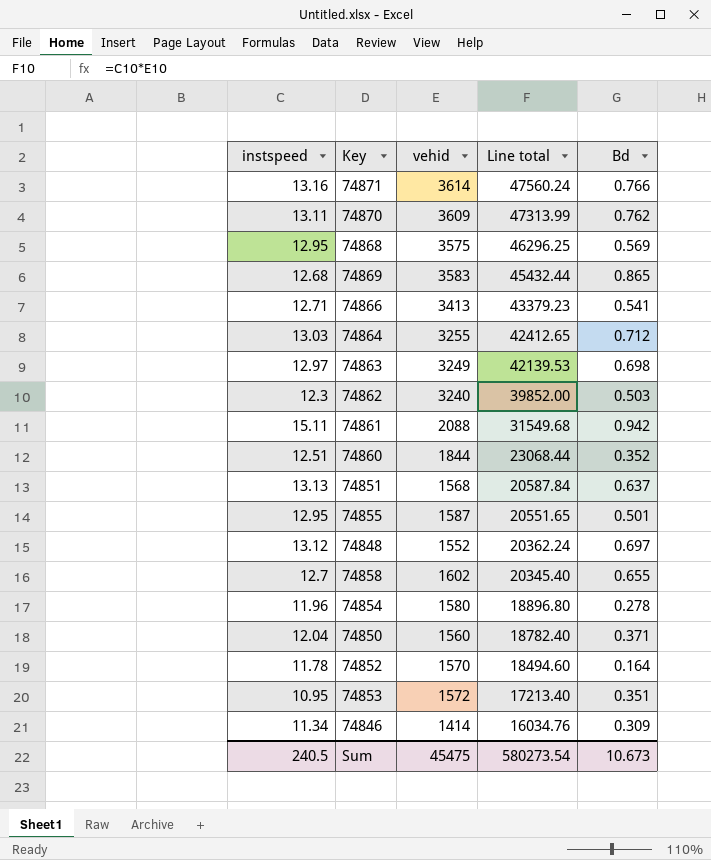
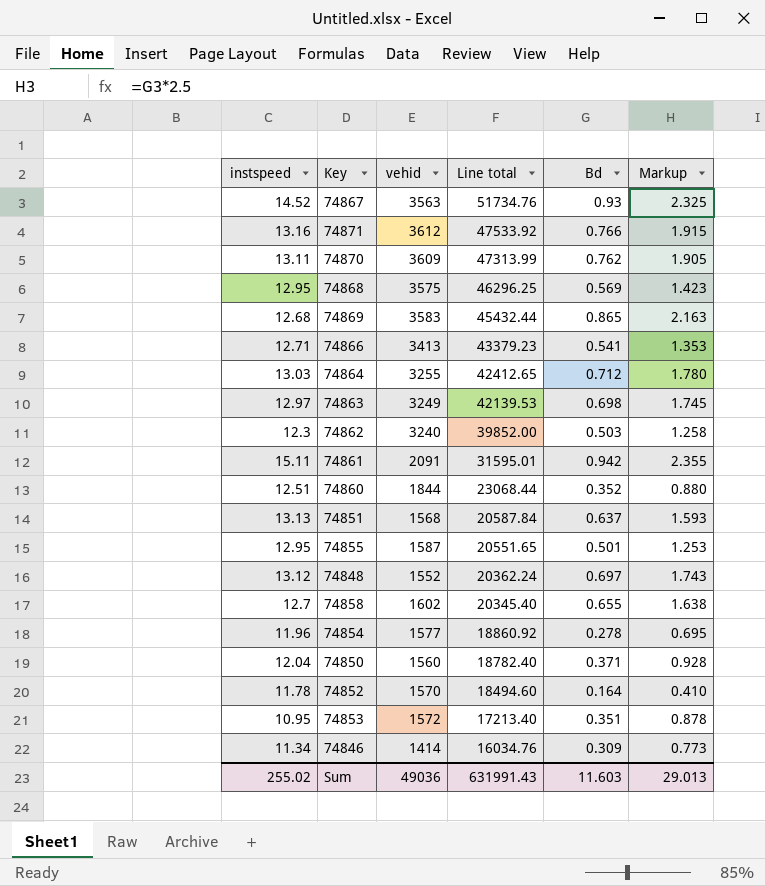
column Markup | formula: none -> [Bd] * 2.5
row 74867: none -> 14.52 | 3563 | 51734.76 | 0.93 | 2.325
74871 | vehid: 3614 -> 3612
74871 | Line total: 47560.24 -> 47533.92
74861 | vehid: 2088 -> 2091
74861 | Line total: 31549.68 -> 31595.01
74854 | vehid: 1580 -> 1577
74854 | Line total: 18896.80 -> 18860.92
Sum | instspeed: 240.5 -> 255.02
Sum | vehid: 45475 -> 49036
Sum | Line total: 580273.54 -> 631991.43
Sum | Bd: 10.673 -> 11.603

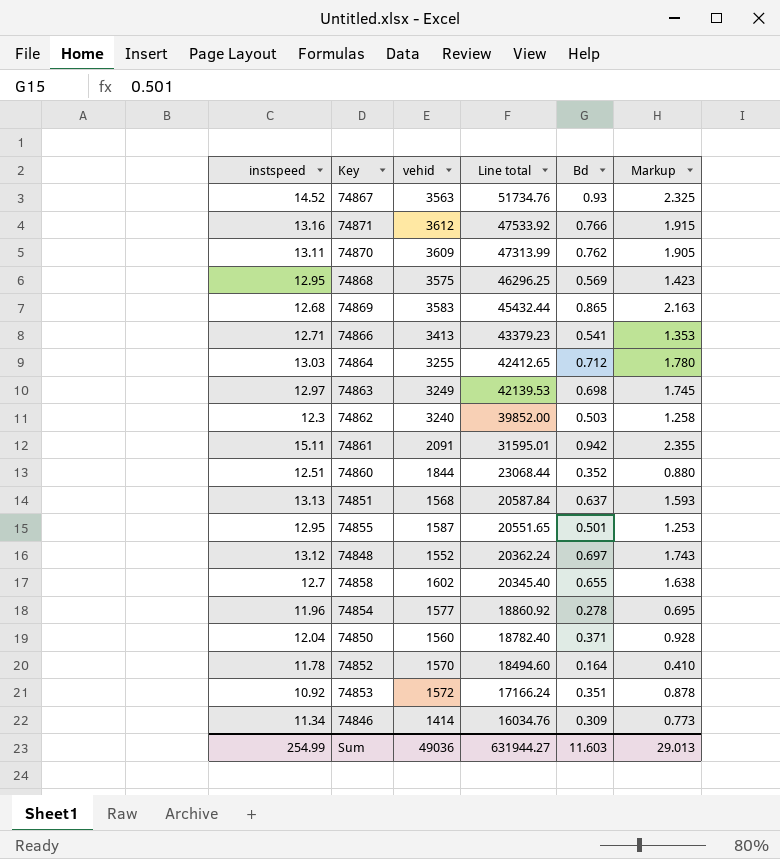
74853 | instspeed: 10.95 -> 10.92
74853 | Line total: 17213.40 -> 17166.24
Sum | instspeed: 255.02 -> 254.99
Sum | Line total: 631991.43 -> 631944.27

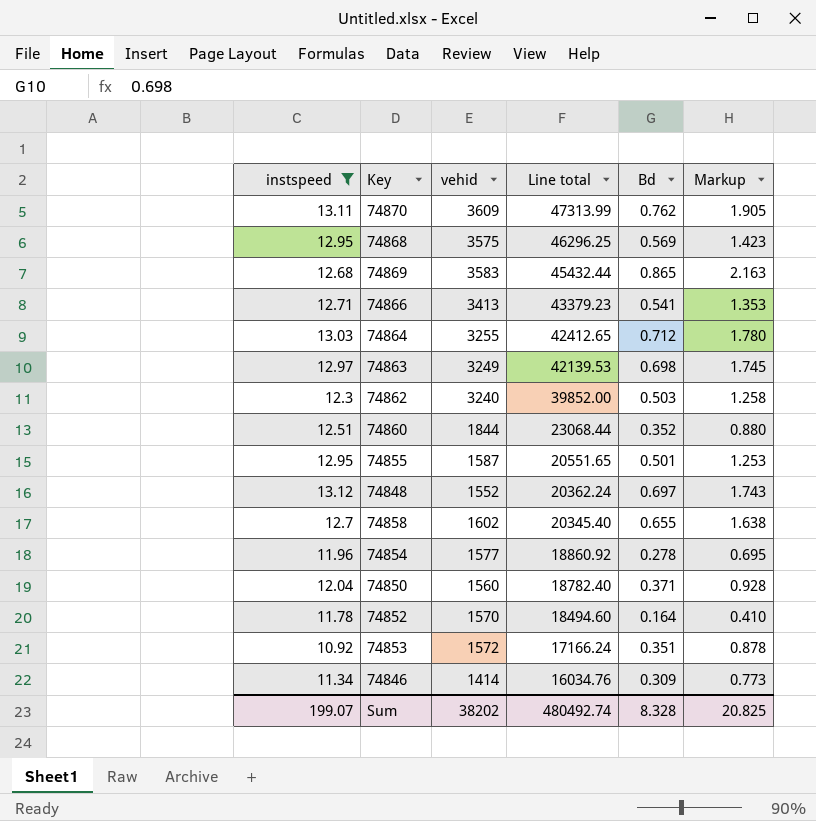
filter: none -> instspeed <= 13.12
Sum | instspeed: 254.99 -> 199.07
Sum | vehid: 49036 -> 38202
Sum | Line total: 631944.27 -> 480492.74
Sum | Bd: 11.603 -> 8.328
Sum | Markup: 29.013 -> 20.825

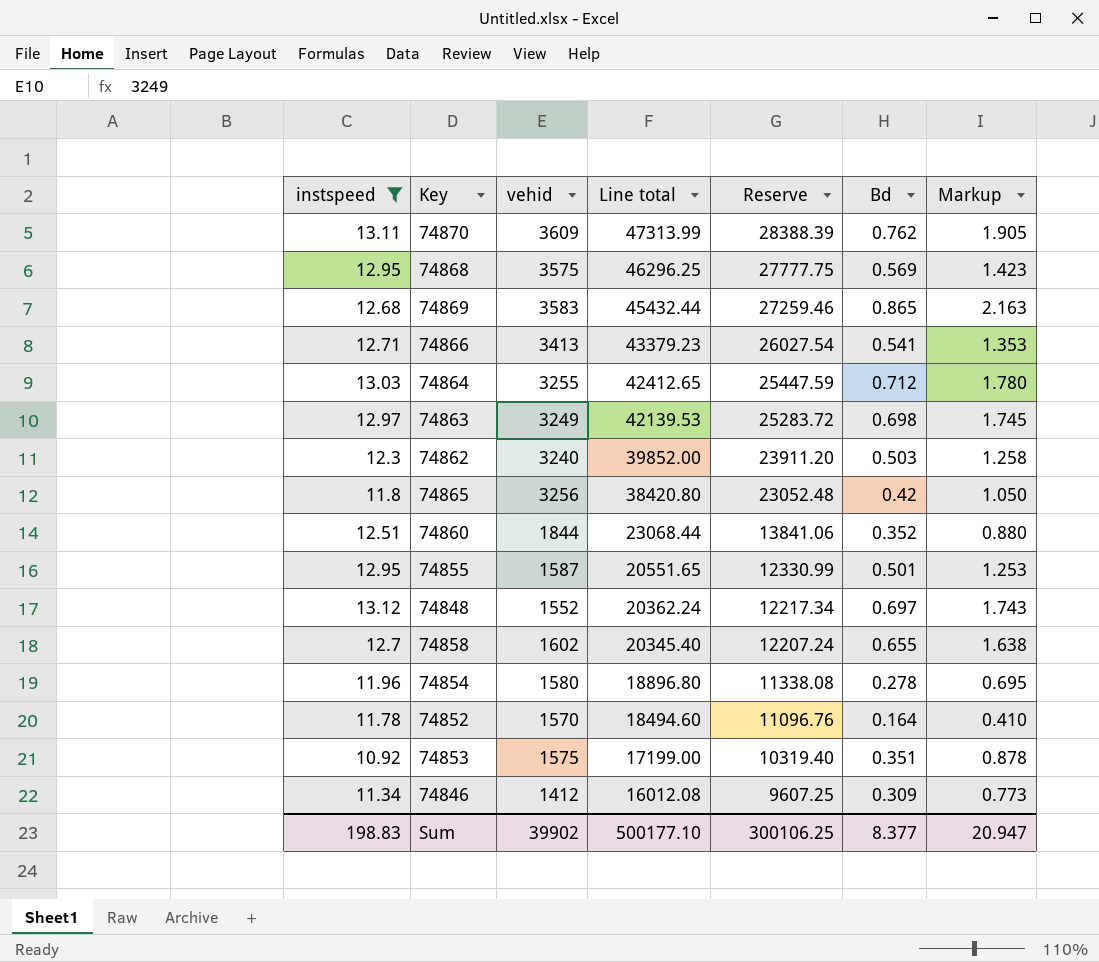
column Reserve | formula: none -> [Line total] * 0.6
row 74850: 12.04 | 1560 | 18782.40 | 0.371 | 0.928 -> none
row 74865: none -> 11.8 | 3256 | 38420.80 | 23052.48 | 0.42 | 1.050
74854 | vehid: 1577 -> 1580
74854 | Line total: 18860.92 -> 18896.80
74853 | vehid: 1572 -> 1575
74853 | Line total: 17166.24 -> 17199.00
74846 | vehid: 1414 -> 1412
74846 | Line total: 16034.76 -> 16012.08
Sum | instspeed: 199.07 -> 198.83
Sum | vehid: 38202 -> 39902
Sum | Line total: 480492.74 -> 500177.10
Sum | Bd: 8.328 -> 8.377
Sum | Markup: 20.825 -> 20.947

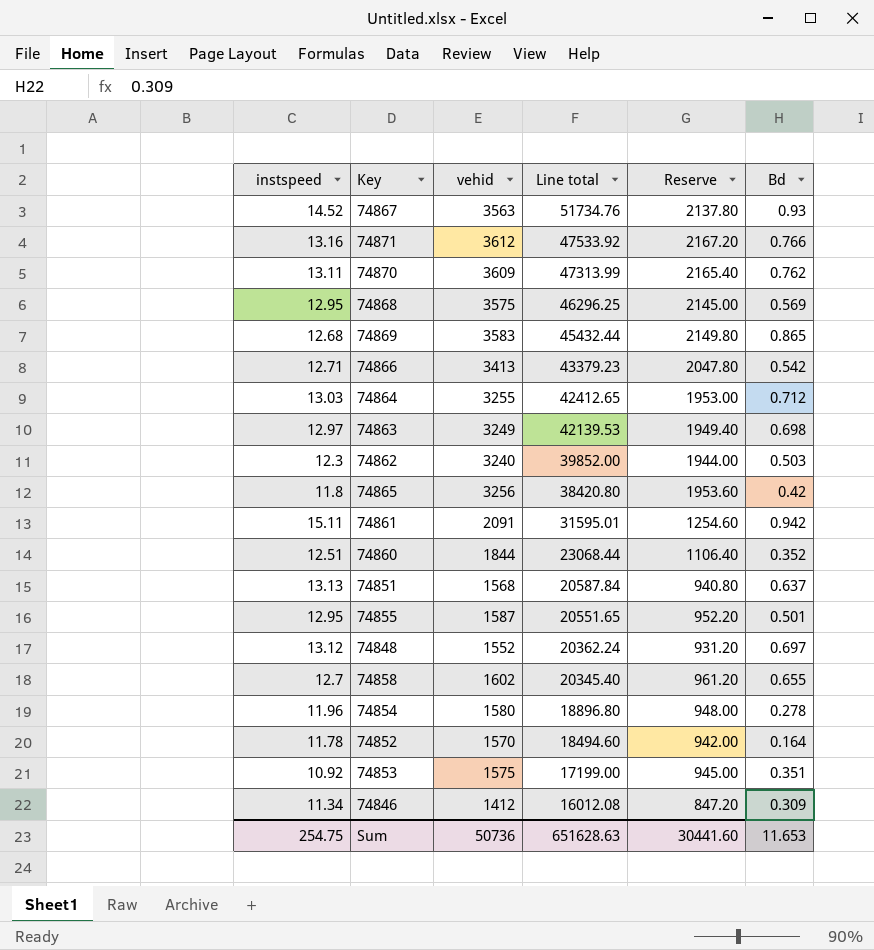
filter: instspeed <= 13.12 -> none
column Markup | formula: [Bd] * 2.5 -> none
column Reserve | formula: [Line total] * 0.6 -> [vehid] * 0.6
74866 | Bd: 0.541 -> 0.542
Sum | instspeed: 198.83 -> 254.75
Sum | vehid: 39902 -> 50736
Sum | Line total: 500177.10 -> 651628.63
Sum | Reserve: 300106.25 -> 30441.60
Sum | Bd: 8.377 -> 11.653

